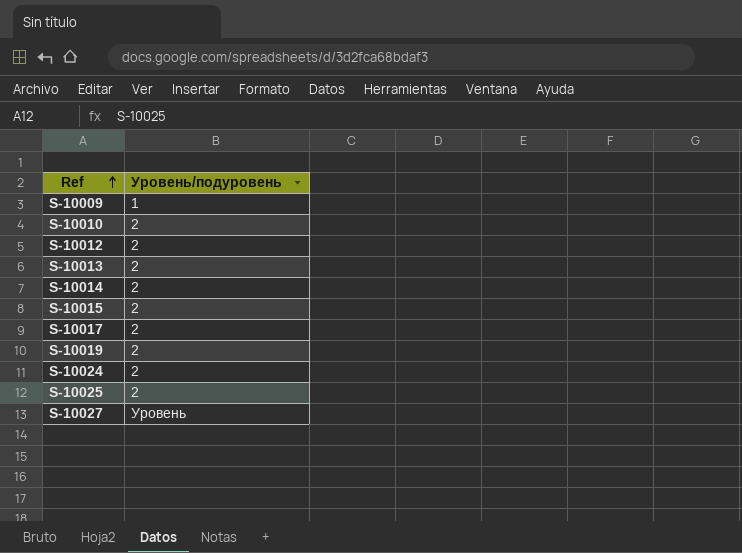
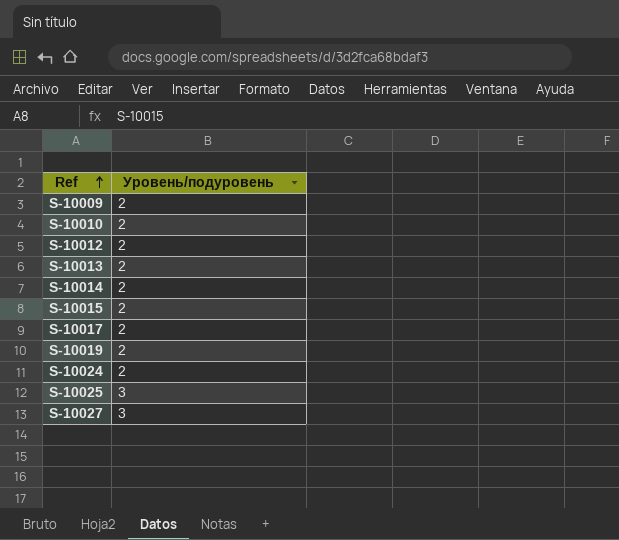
S-10009 | Уровень/подуровень: 1 -> 2
S-10025 | Уровень/подуровень: 2 -> 3
S-10027 | Уровень/подуровень: Уровень -> 3

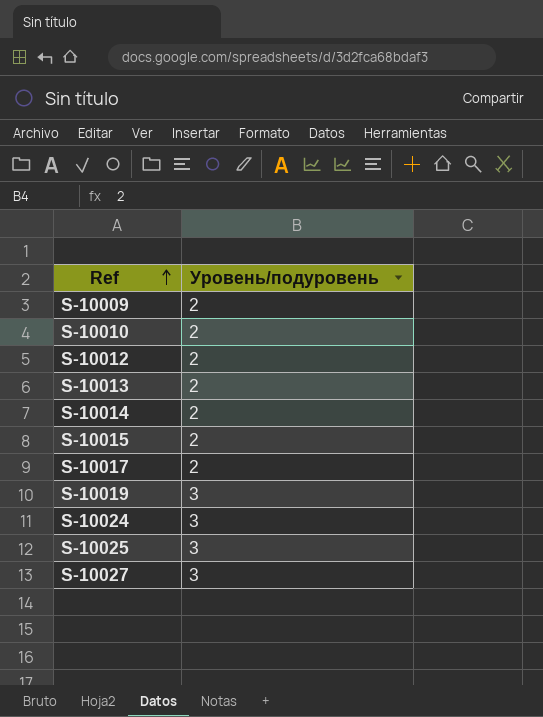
S-10019 | Уровень/подуровень: 2 -> 3
S-10024 | Уровень/подуровень: 2 -> 3

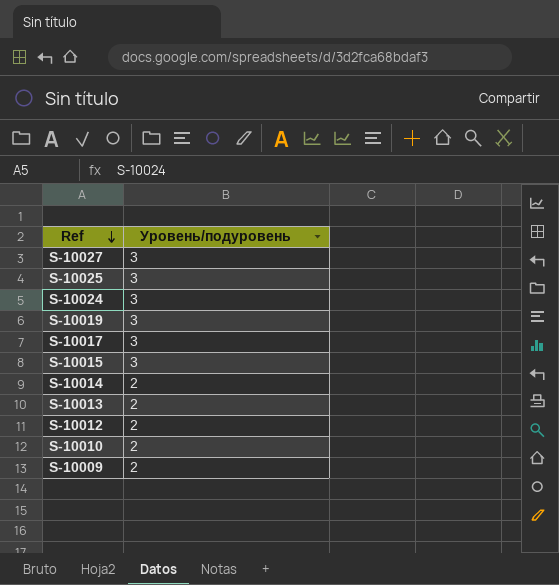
row order: Ref ascending -> Ref descending
S-10017 | Уровень/подуровень: 2 -> 3
S-10015 | Уровень/подуровень: 2 -> 3

